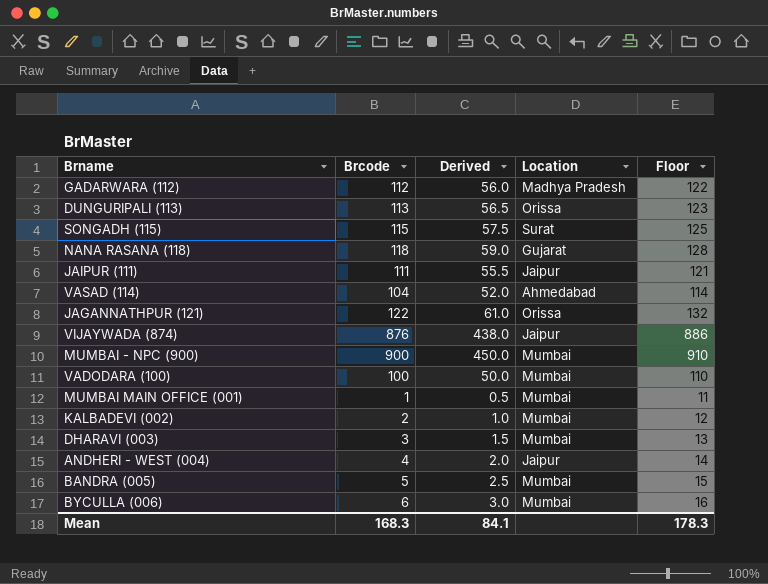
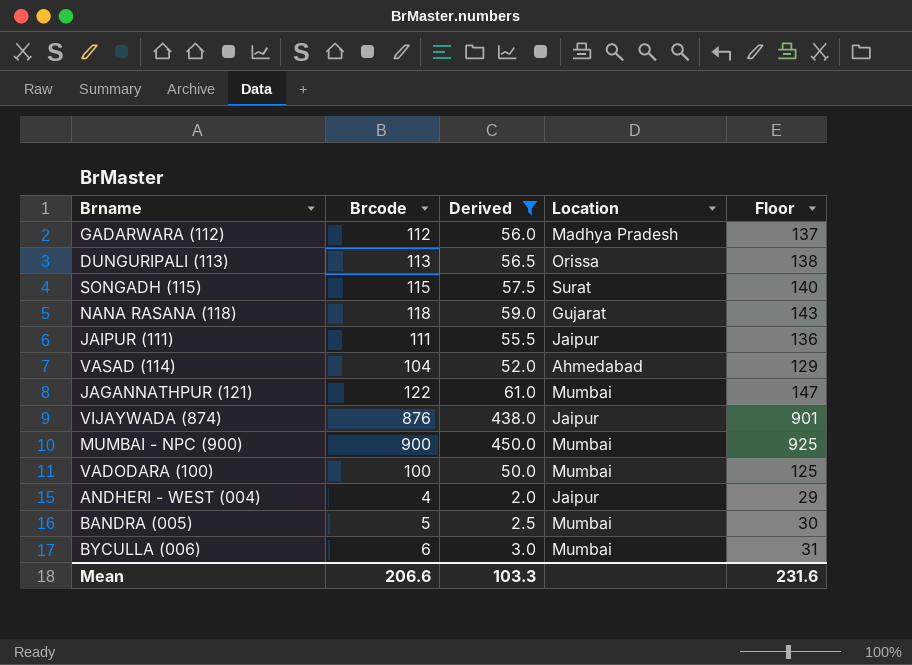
filter: none -> Derived >= 2.0
column Floor | formula: [Brcode] + 10 -> [Brcode] + 25
JAGANNATHPUR (121) | Location: Orissa -> Mumbai
Mean | Brcode: 168.3 -> 206.6
Mean | Derived: 84.1 -> 103.3
Mean | Floor: 178.3 -> 231.6

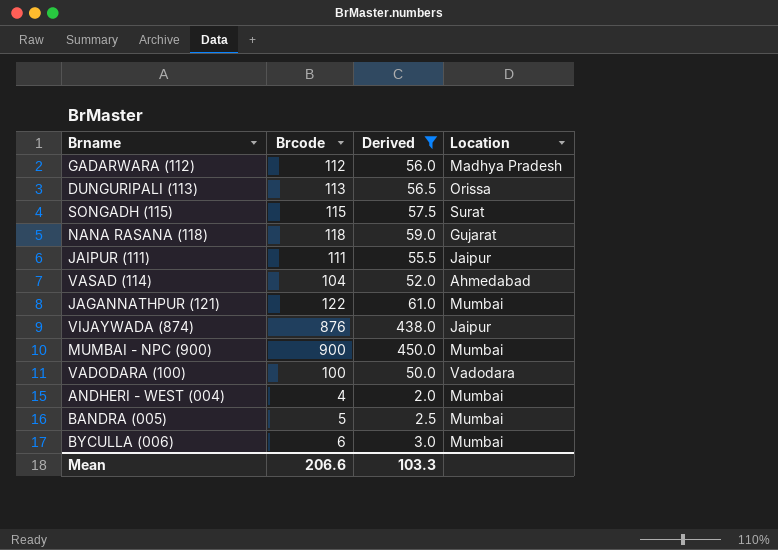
column Floor | formula: [Brcode] + 25 -> none
VADODARA (100) | Location: Mumbai -> Vadodara
ANDHERI - WEST (004) | Location: Jaipur -> Mumbai

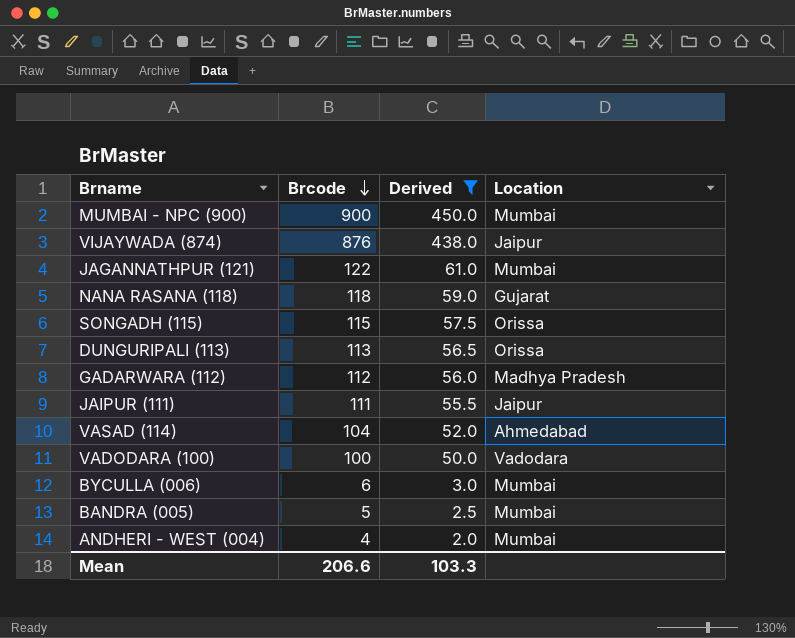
row order: none -> Brcode descending
SONGADH (115) | Location: Surat -> Orissa

